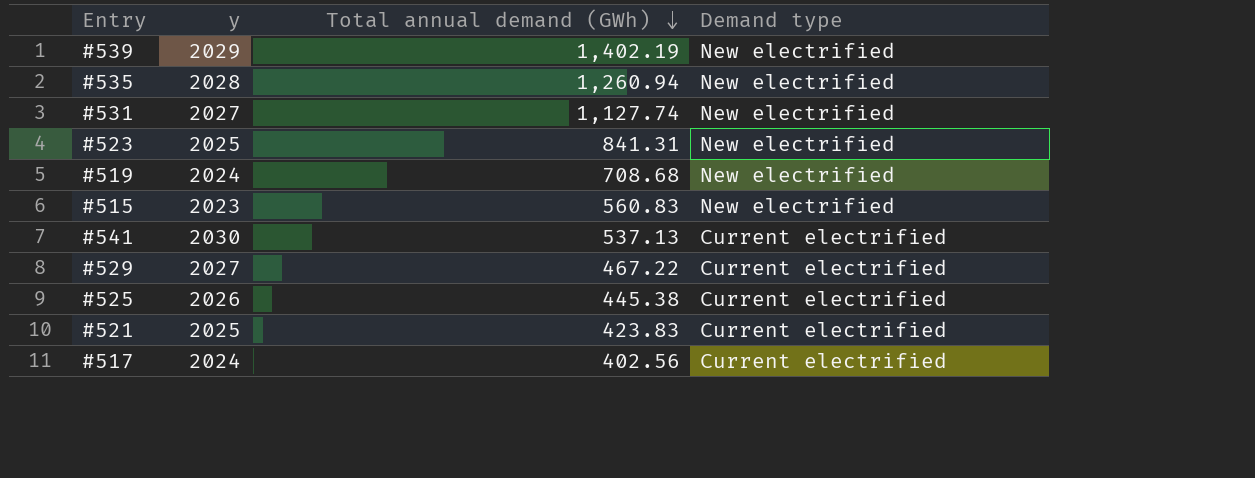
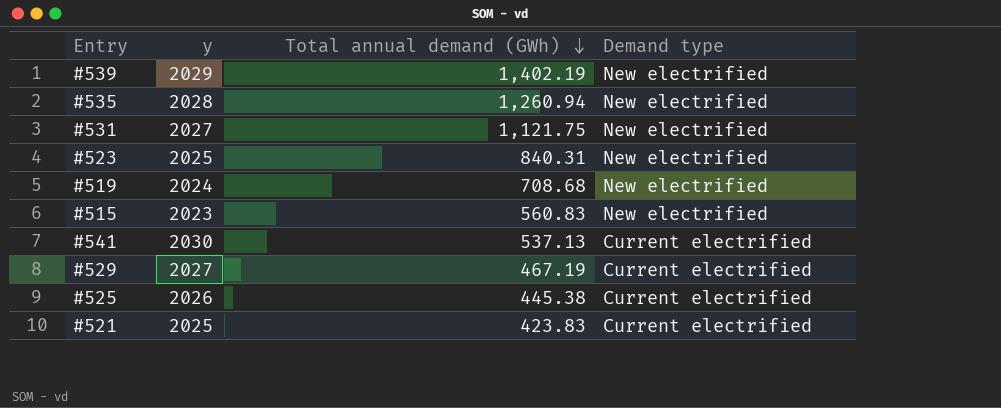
row #517: 2024 | 402.56 | Current electrified -> none
#531 | Total annual demand (GWh): 1,127.74 -> 1,121.75
#523 | Total annual demand (GWh): 841.31 -> 840.31
#529 | Total annual demand (GWh): 467.22 -> 467.19

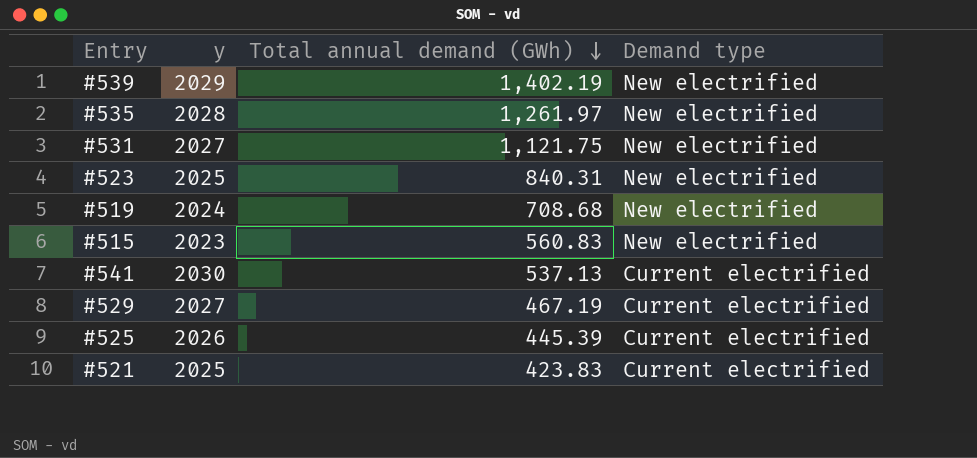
#535 | Total annual demand (GWh): 1,260.94 -> 1,261.97
#525 | Total annual demand (GWh): 445.38 -> 445.39

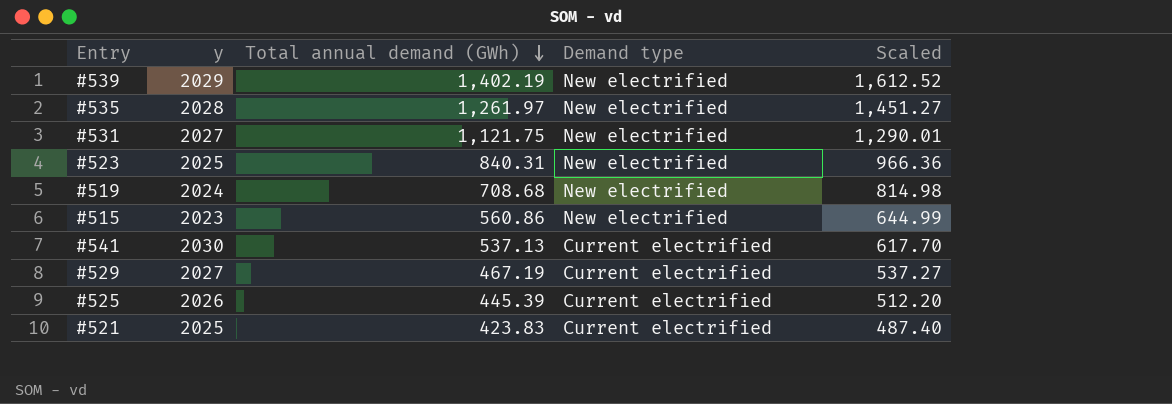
column Scaled | formula: none -> [Total annual demand (GWh)] * 1.15
#515 | Total annual demand (GWh): 560.83 -> 560.86

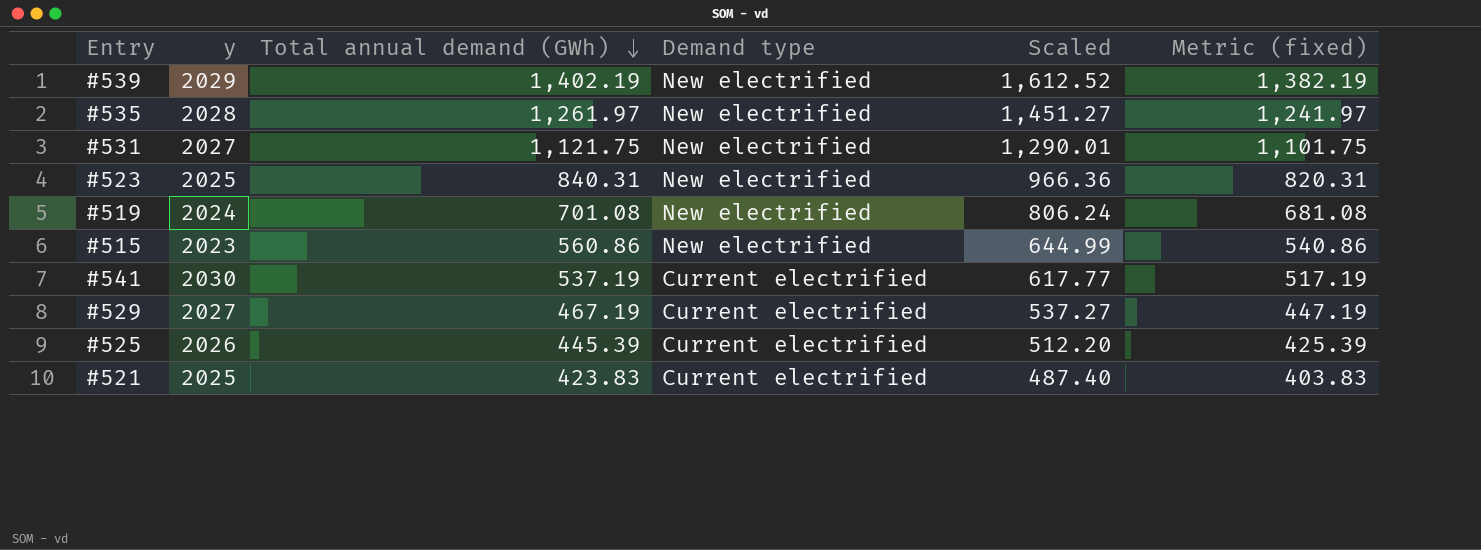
column Metric (fixed) | formula: none -> [Total annual demand (GWh)] - 20
#519 | Total annual demand (GWh): 708.68 -> 701.08
#519 | Scaled: 814.98 -> 806.24
#541 | Total annual demand (GWh): 537.13 -> 537.19
#541 | Scaled: 617.70 -> 617.77

